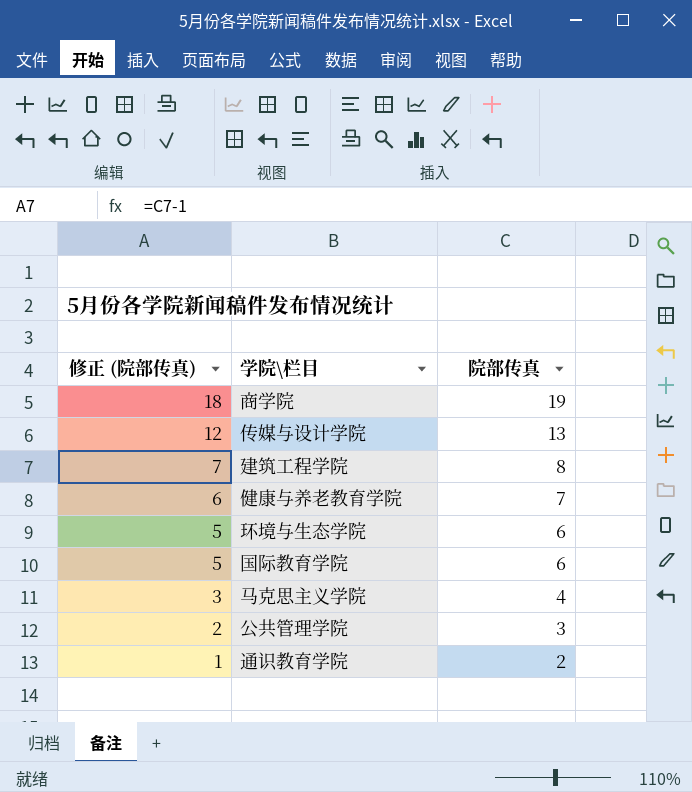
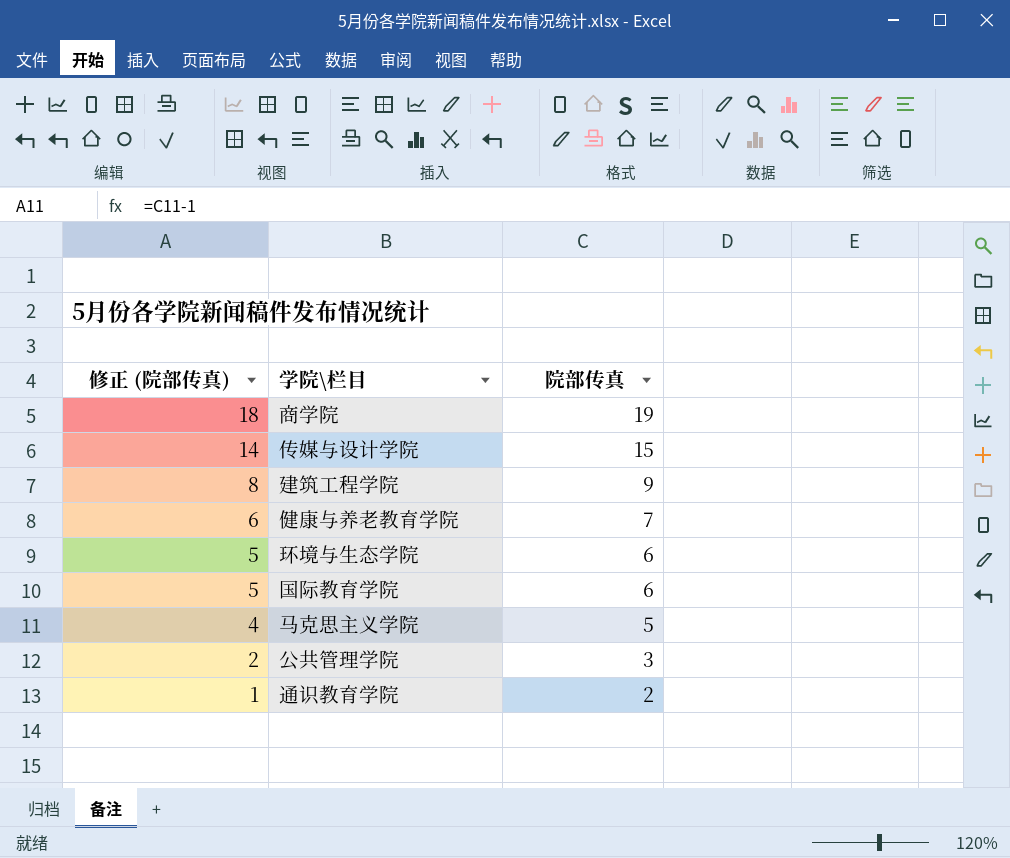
传媒与设计学院 | 修正 (院部传真): 12 -> 14
传媒与设计学院 | 院部传真: 13 -> 15
建筑工程学院 | 修正 (院部传真): 7 -> 8
建筑工程学院 | 院部传真: 8 -> 9
马克思主义学院 | 修正 (院部传真): 3 -> 4
马克思主义学院 | 院部传真: 4 -> 5

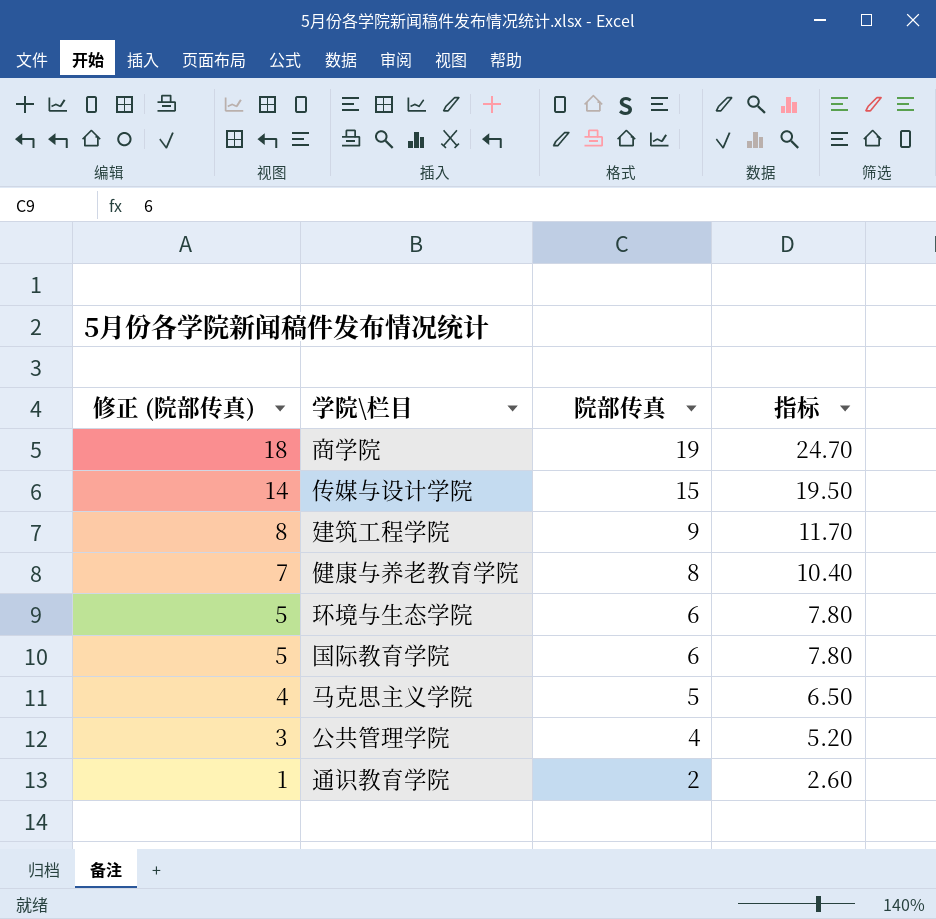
column 指标 | formula: none -> [院部传真] * 1.3
健康与养老教育学院 | 修正 (院部传真): 6 -> 7
健康与养老教育学院 | 院部传真: 7 -> 8
公共管理学院 | 修正 (院部传真): 2 -> 3
公共管理学院 | 院部传真: 3 -> 4

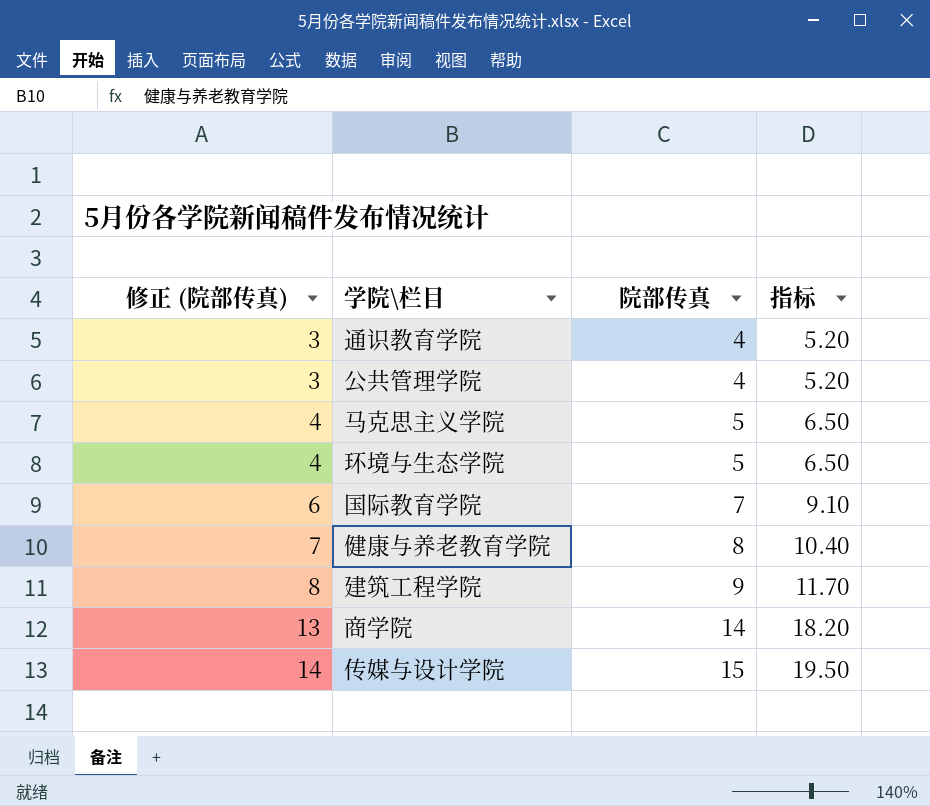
row order: 修正 (院部传真) descending -> 修正 (院部传真) ascending
通识教育学院 | 修正 (院部传真): 1 -> 3
通识教育学院 | 院部传真: 2 -> 4
通识教育学院 | 指标: 2.60 -> 5.20
环境与生态学院 | 修正 (院部传真): 5 -> 4
环境与生态学院 | 院部传真: 6 -> 5
环境与生态学院 | 指标: 7.80 -> 6.50
国际教育学院 | 修正 (院部传真): 5 -> 6
国际教育学院 | 院部传真: 6 -> 7
国际教育学院 | 指标: 7.80 -> 9.10
商学院 | 修正 (院部传真): 18 -> 13
商学院 | 院部传真: 19 -> 14
商学院 | 指标: 24.70 -> 18.20

